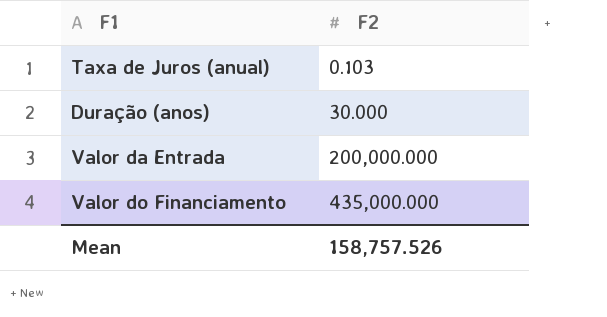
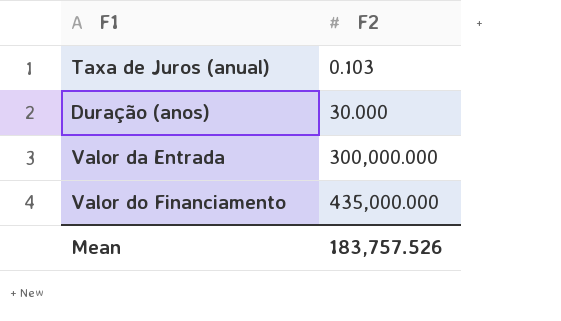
Valor da Entrada | F2: 200,000.000 -> 300,000.000
Mean | F2: 158,757.526 -> 183,757.526

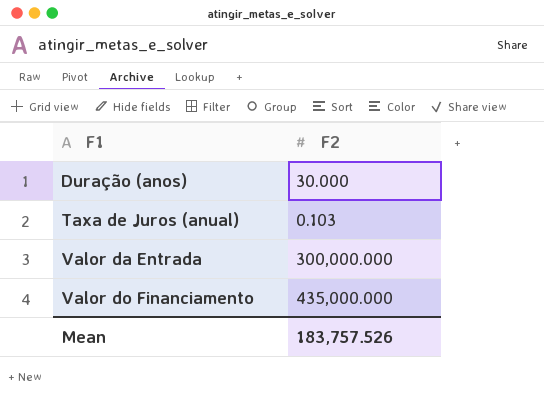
row order: F2 ascending -> F1 ascending

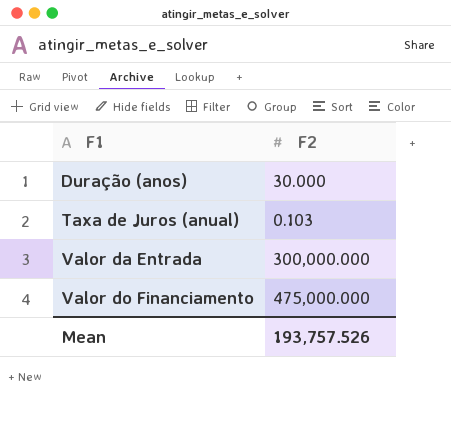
Valor do Financiamento | F2: 435,000.000 -> 475,000.000
Mean | F2: 183,757.526 -> 193,757.526

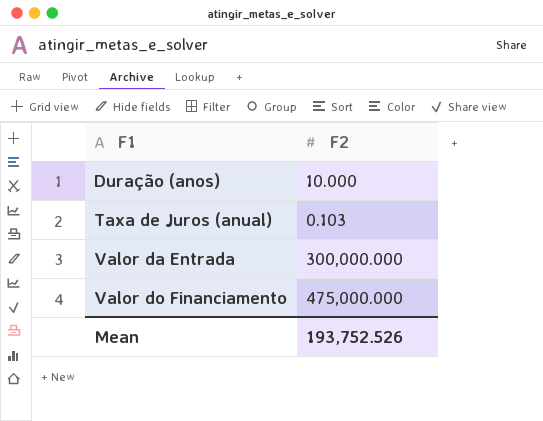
Duração (anos) | F2: 30.000 -> 10.000
Mean | F2: 193,757.526 -> 193,752.526

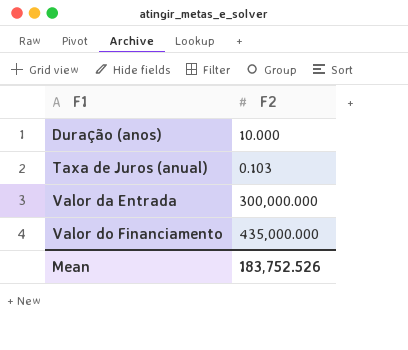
Valor do Financiamento | F2: 475,000.000 -> 435,000.000
Mean | F2: 193,752.526 -> 183,752.526

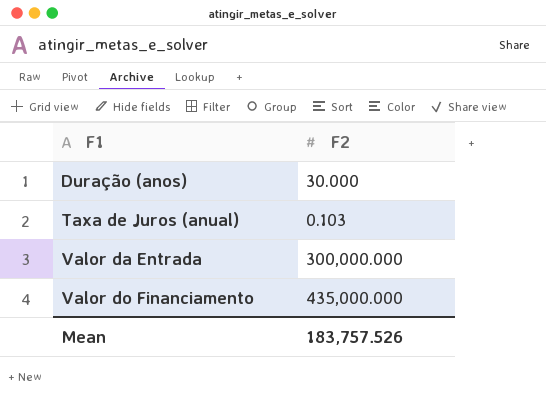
Duração (anos) | F2: 10.000 -> 30.000
Mean | F2: 183,752.526 -> 183,757.526

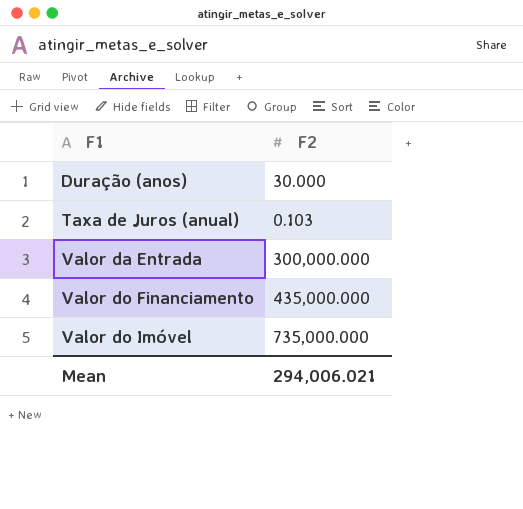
row Valor do Imóvel: none -> 735,000.000
Mean | F2: 183,757.526 -> 294,006.021

